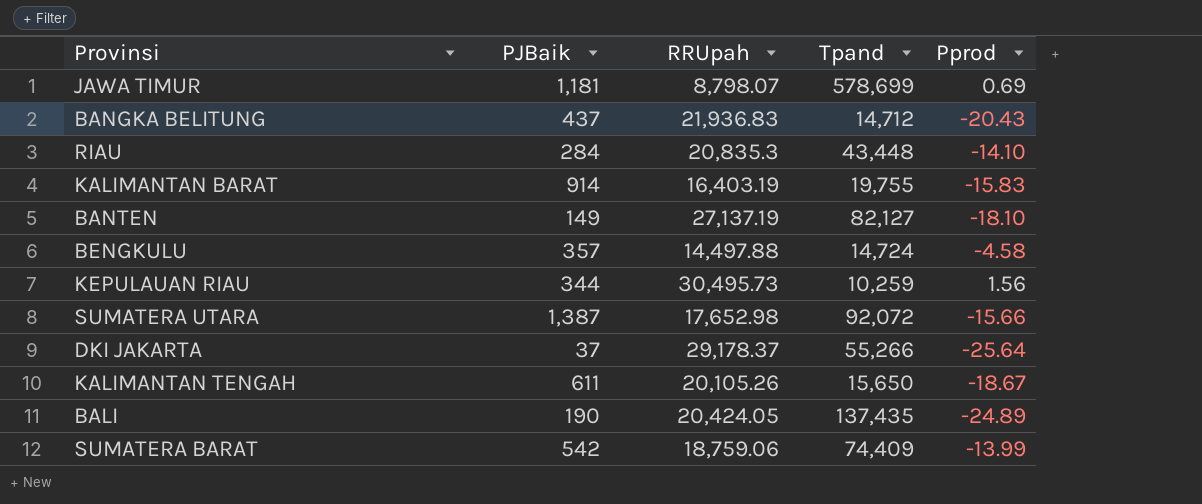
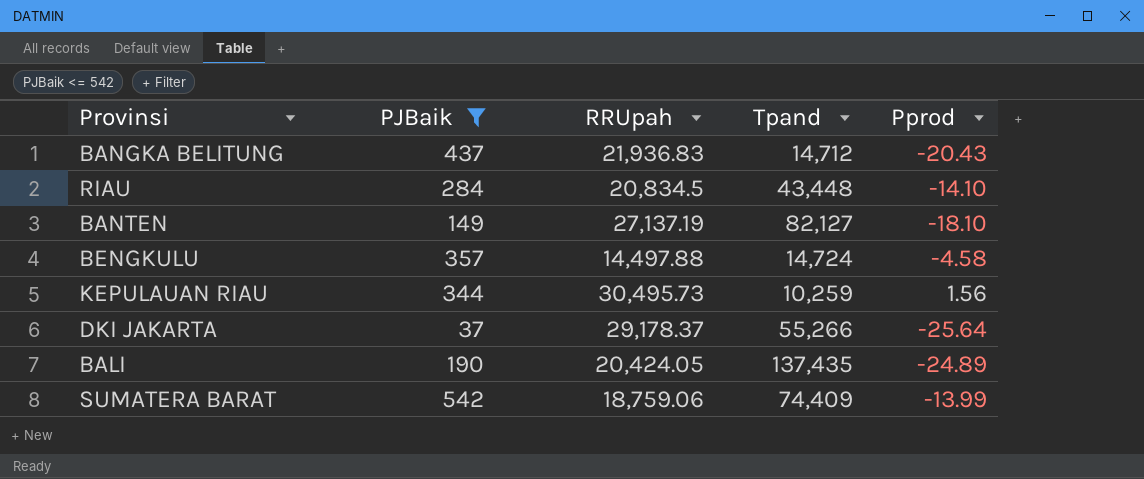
filter: none -> PJBaik <= 542
RIAU | RRUpah: 20,835.3 -> 20,834.5

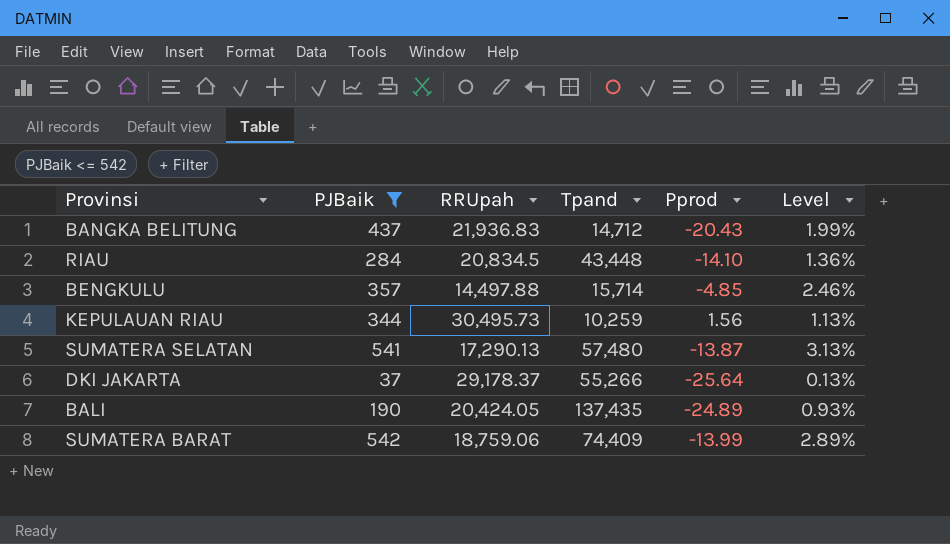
column Level | formula: none -> [PJBaik] / [RRUpah]
row BANTEN: 149 | 27,137.19 | 82,127 | -18.10 -> none
BENGKULU | Tpand: 14,724 -> 15,714
BENGKULU | Pprod: -4.58 -> -4.85
row SUMATERA SELATAN: none -> 541 | 17,290.13 | 57,480 | -13.87 | 3.13%

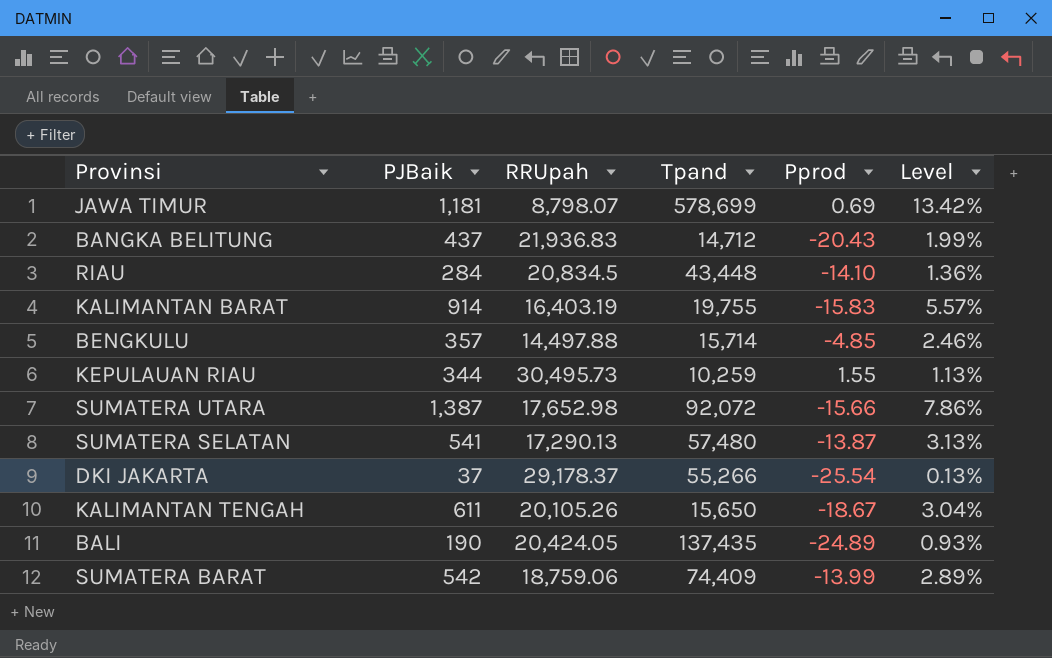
filter: PJBaik <= 542 -> none
KEPULAUAN RIAU | Pprod: 1.56 -> 1.55
DKI JAKARTA | Pprod: -25.64 -> -25.54

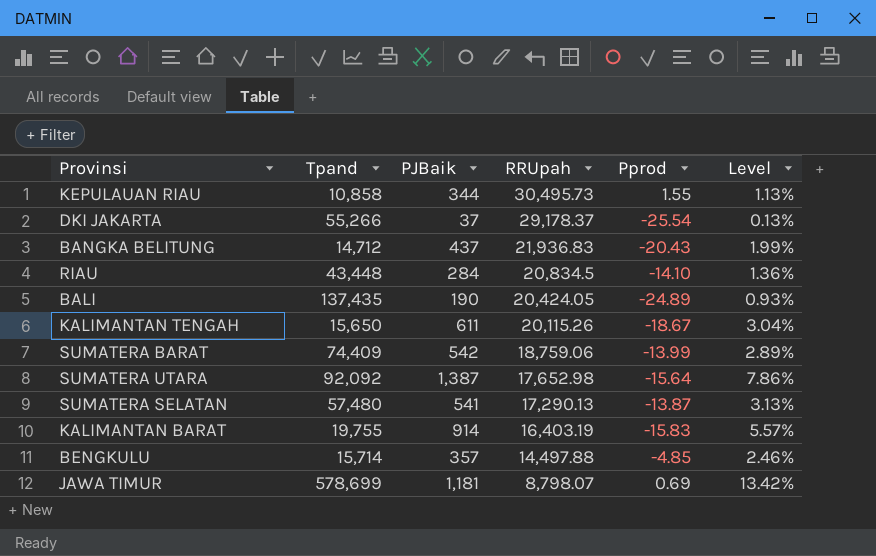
row order: none -> RRUpah descending
column Tpand | position: 4 -> 2
KEPULAUAN RIAU | Tpand: 10,259 -> 10,858
KALIMANTAN TENGAH | RRUpah: 20,105.26 -> 20,115.26
SUMATERA UTARA | Tpand: 92,072 -> 92,092
SUMATERA UTARA | Pprod: -15.66 -> -15.64

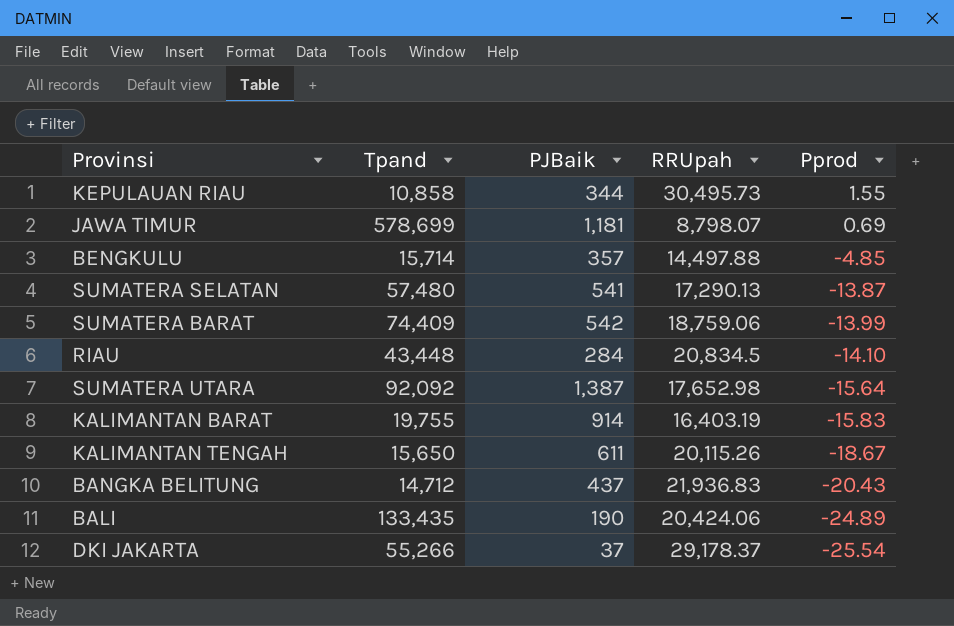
row order: RRUpah descending -> Pprod descending
column Level | formula: [PJBaik] / [RRUpah] -> none
BALI | Tpand: 137,435 -> 133,435
BALI | RRUpah: 20,424.05 -> 20,424.06

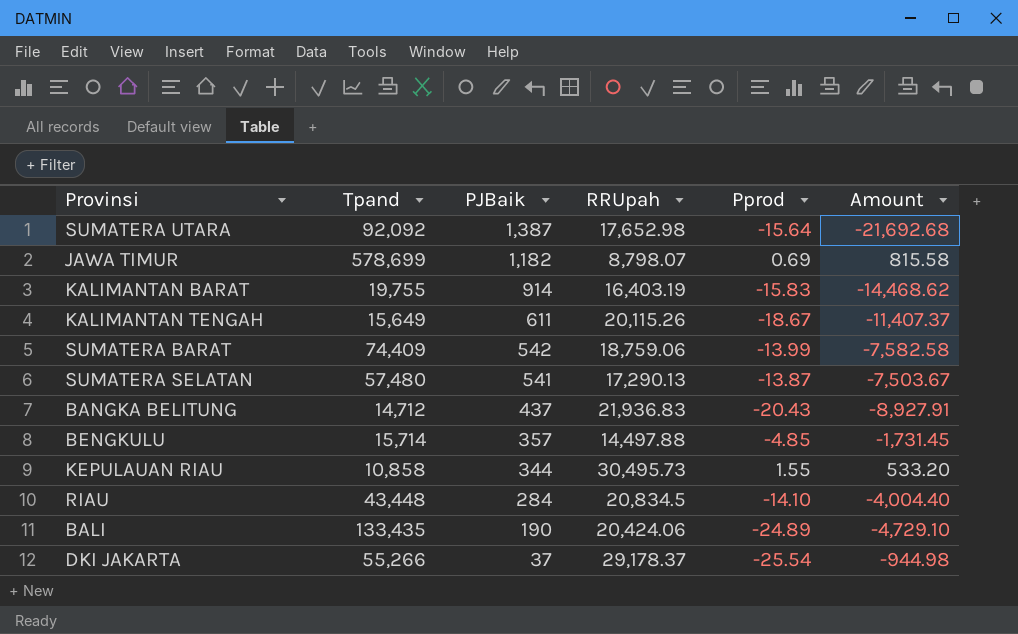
row order: Pprod descending -> PJBaik descending
column Amount | formula: none -> [PJBaik] * [Pprod]
JAWA TIMUR | PJBaik: 1,181 -> 1,182
KALIMANTAN TENGAH | Tpand: 15,650 -> 15,649

